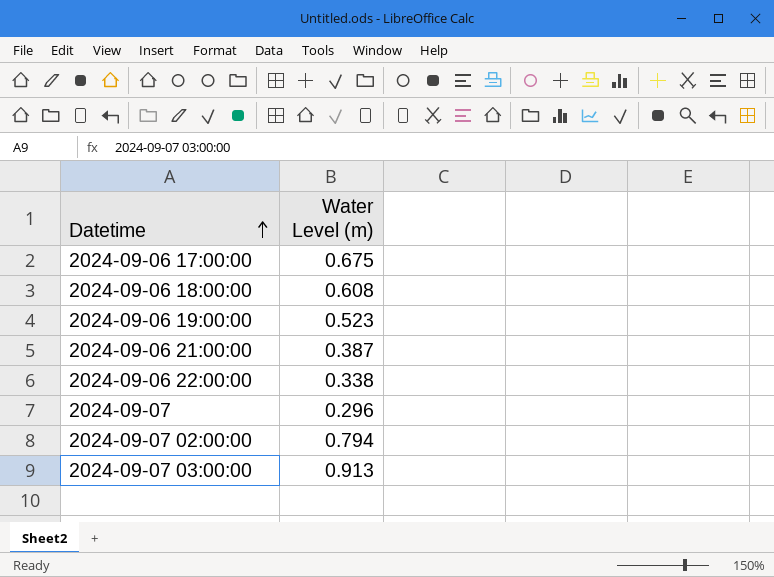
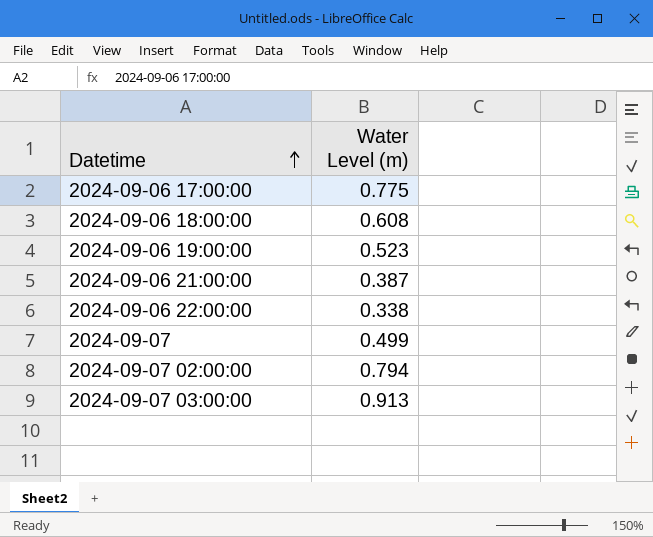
2024-09-06 17:00:00 | Water Level (m): 0.675 -> 0.775
2024-09-07 | Water Level (m): 0.296 -> 0.499

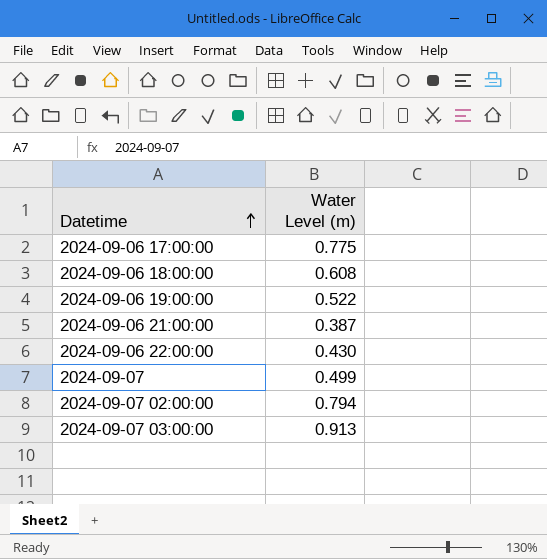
2024-09-06 19:00:00 | Water Level (m): 0.523 -> 0.522
2024-09-06 22:00:00 | Water Level (m): 0.338 -> 0.430

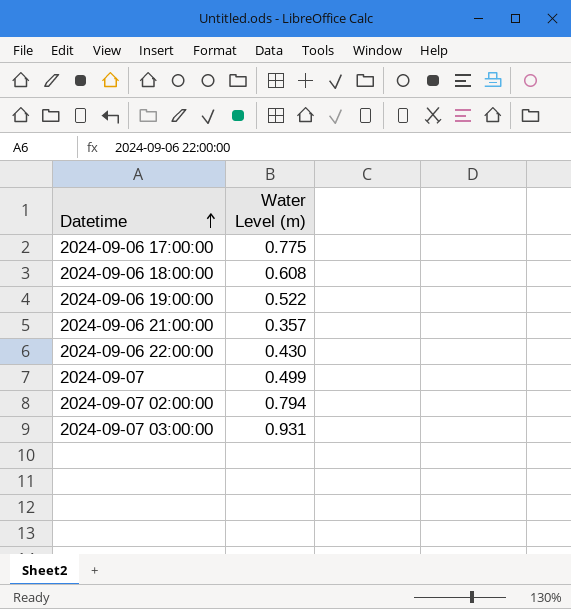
2024-09-06 21:00:00 | Water Level (m): 0.387 -> 0.357
2024-09-07 03:00:00 | Water Level (m): 0.913 -> 0.931

